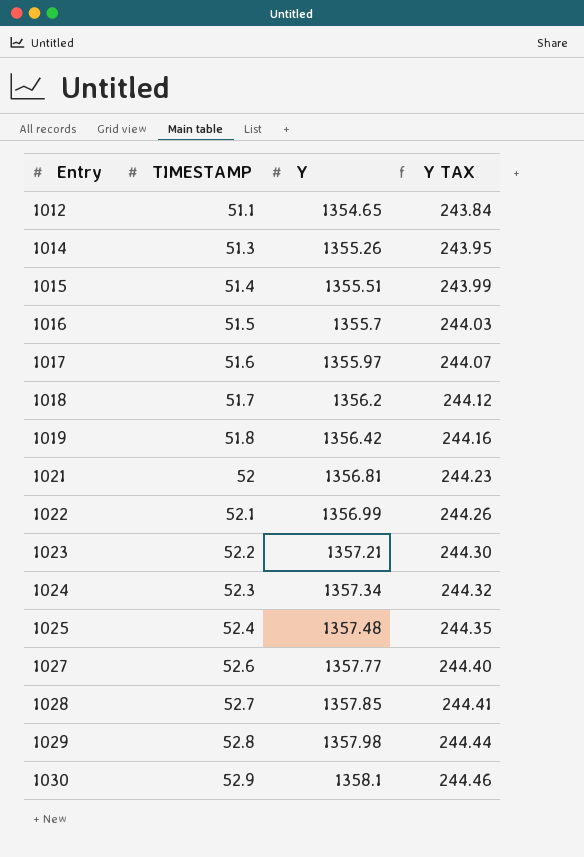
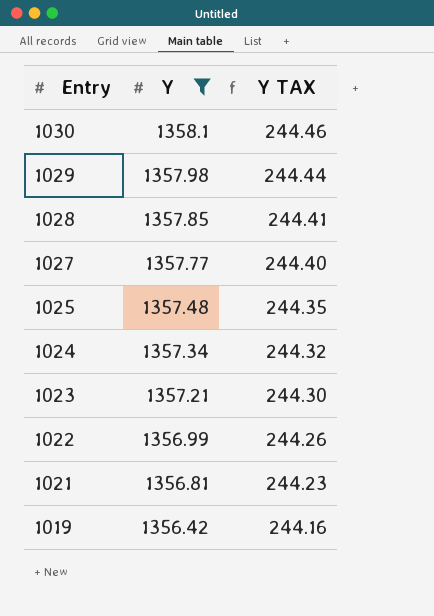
filter: none -> Y >= 1356.42
row order: Entry ascending -> Entry descending
column TIMESTAMP | position: 2 -> none

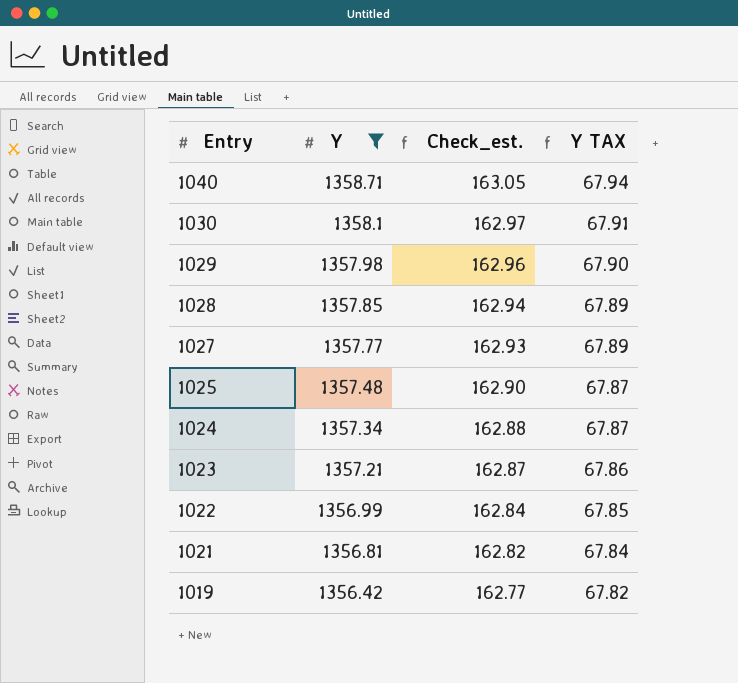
column Check_est. | formula: none -> [Y] * 0.12
column Y TAX | formula: [Y] * 0.18 -> [Y] * 0.05
row 1040: none -> 1358.71 | 163.05 | 67.94

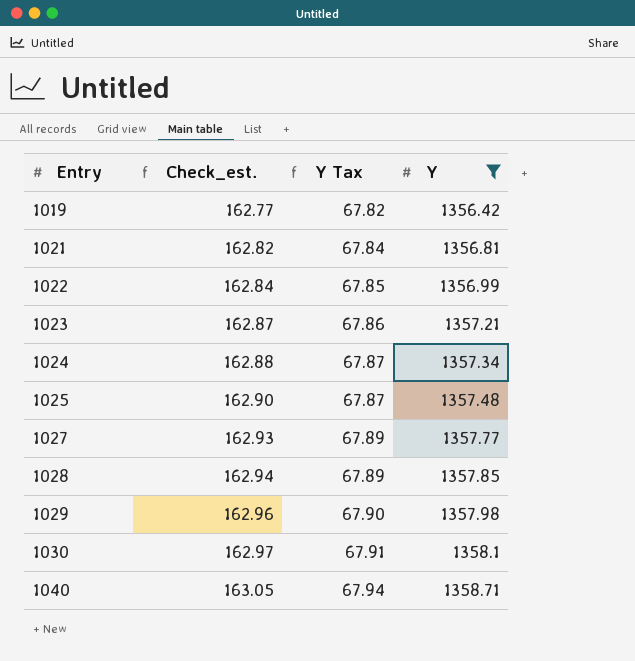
row order: Entry descending -> Entry ascending
column name: Y TAX -> Y Tax
column Y | position: 2 -> 4

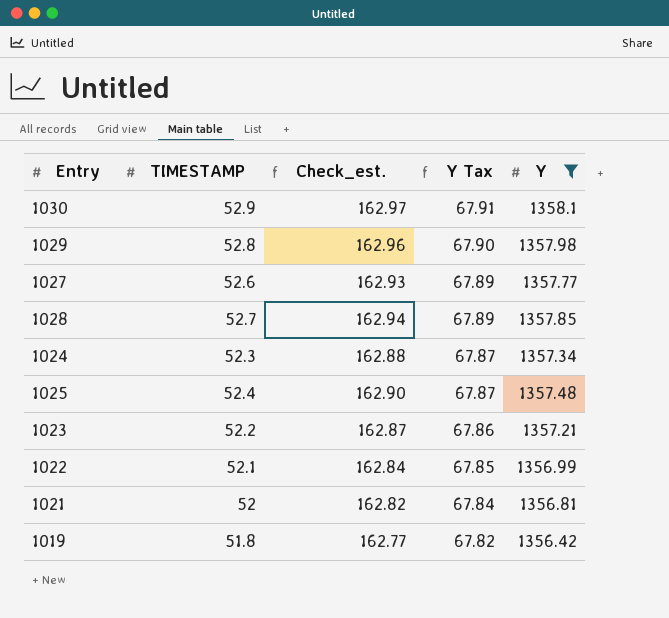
row order: Entry ascending -> Y Tax descending
column TIMESTAMP | position: none -> 2
row 1040: 163.05 | 67.94 | 1358.71 -> none

